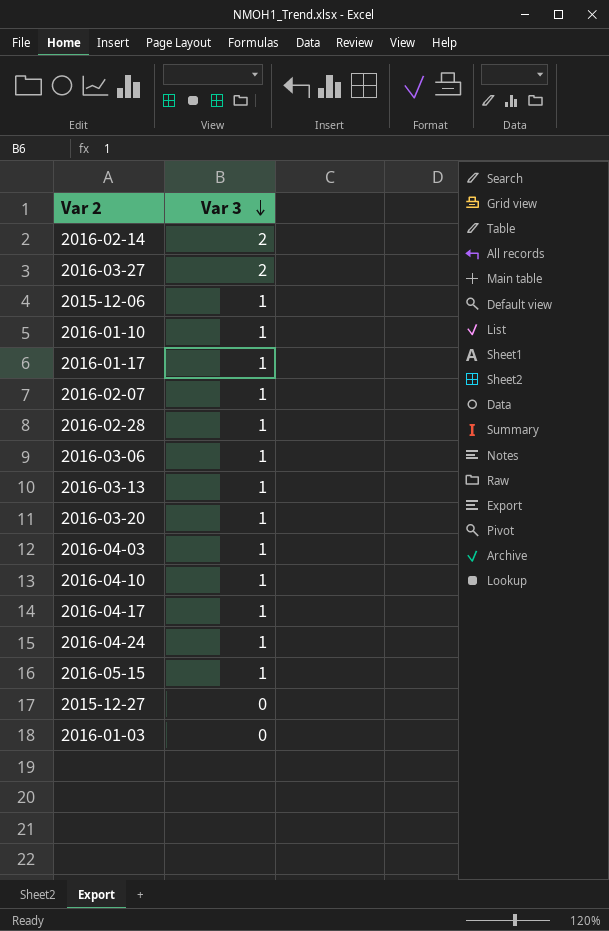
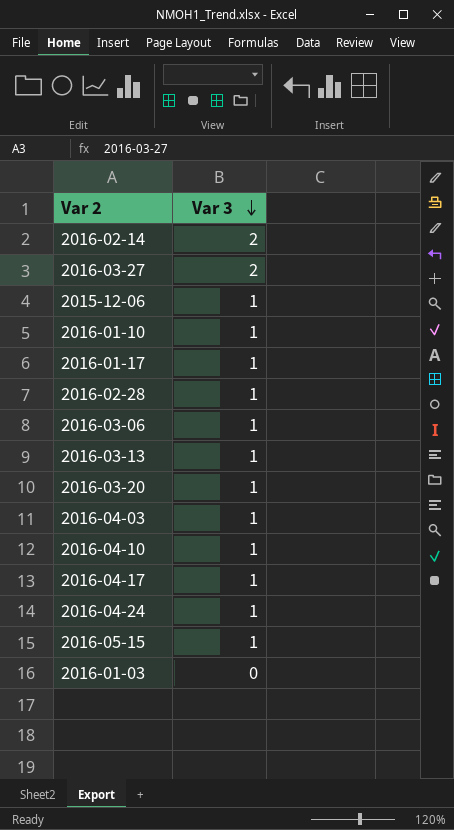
row 2016-02-07: 1 -> none
row 2015-12-27: 0 -> none

